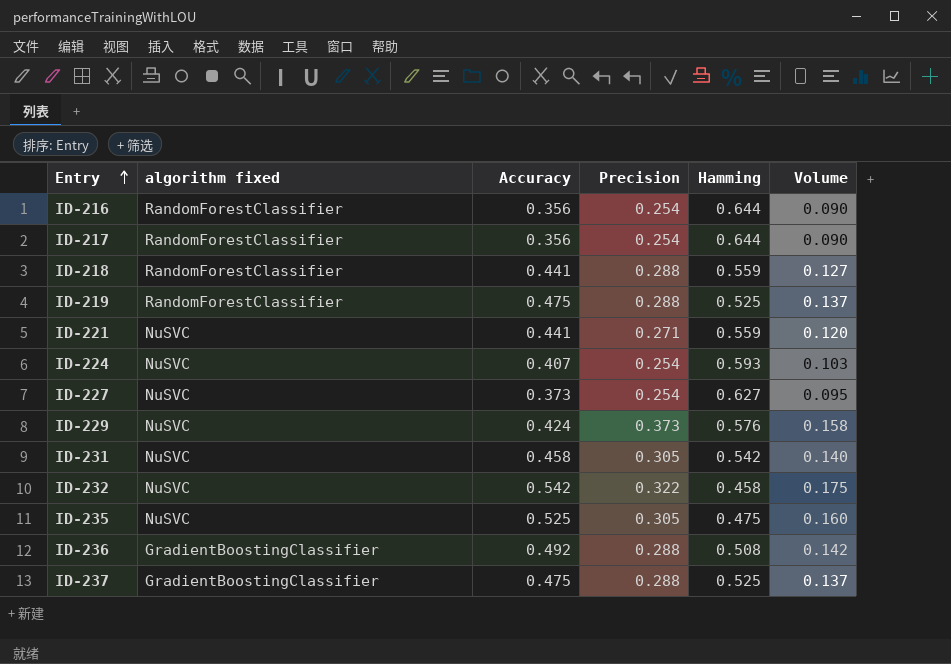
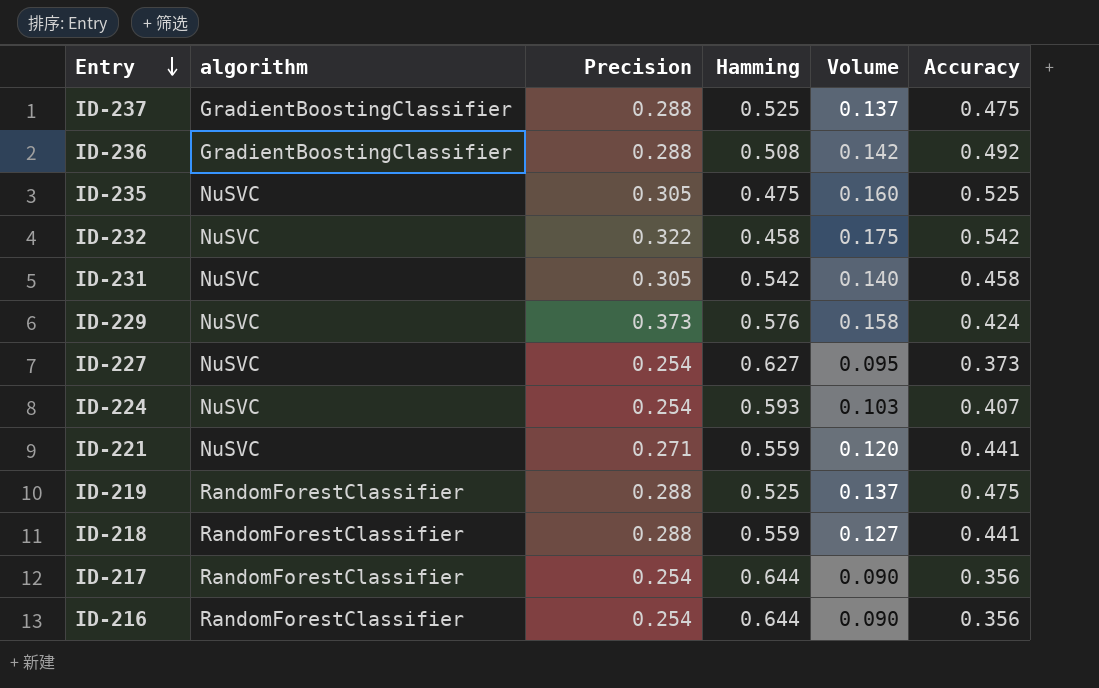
row order: Entry ascending -> Entry descending
column name: algorithm fixed -> algorithm
column Accuracy | position: 3 -> 6

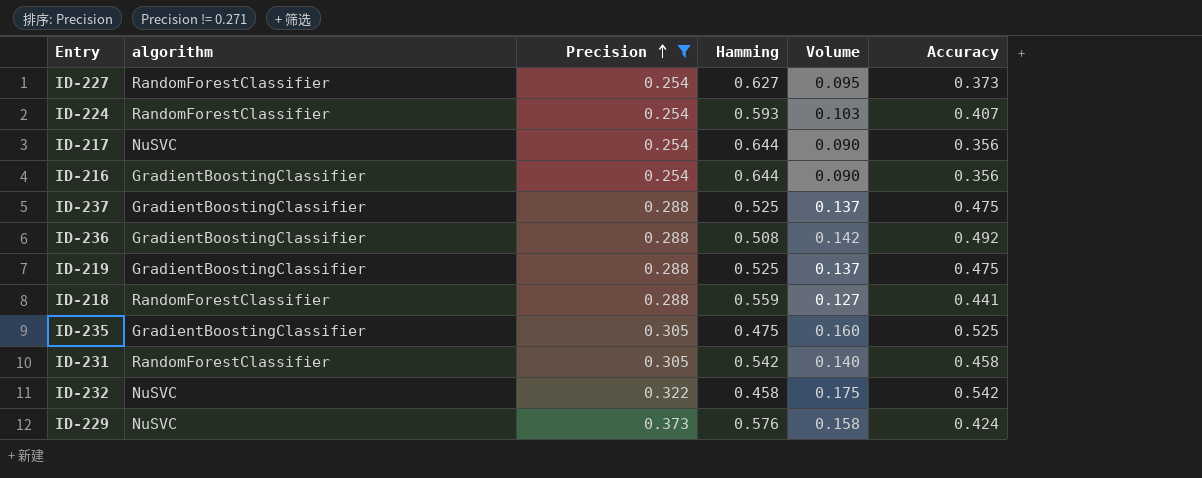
filter: none -> Precision != 0.271
row order: Entry descending -> Precision ascending
ID-227 | algorithm: NuSVC -> RandomForestClassifier
ID-224 | algorithm: NuSVC -> RandomForestClassifier
ID-217 | algorithm: RandomForestClassifier -> NuSVC
ID-216 | algorithm: RandomForestClassifier -> GradientBoostingClassifier
ID-219 | algorithm: RandomForestClassifier -> GradientBoostingClassifier
ID-235 | algorithm: NuSVC -> GradientBoostingClassifier
ID-231 | algorithm: NuSVC -> RandomForestClassifier

